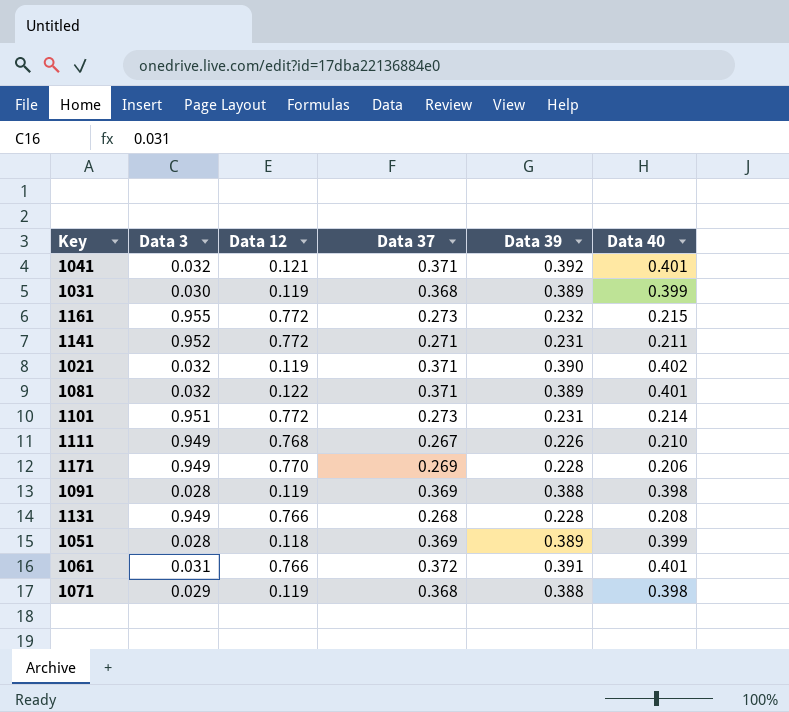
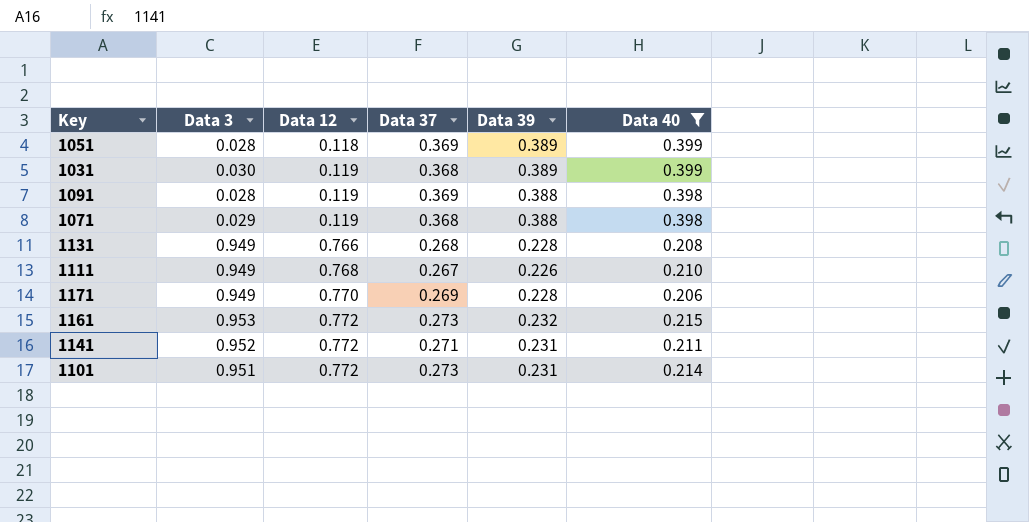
filter: none -> Data 40 <= 0.399
row order: none -> Data 12 ascending
1161 | Data 3: 0.955 -> 0.953

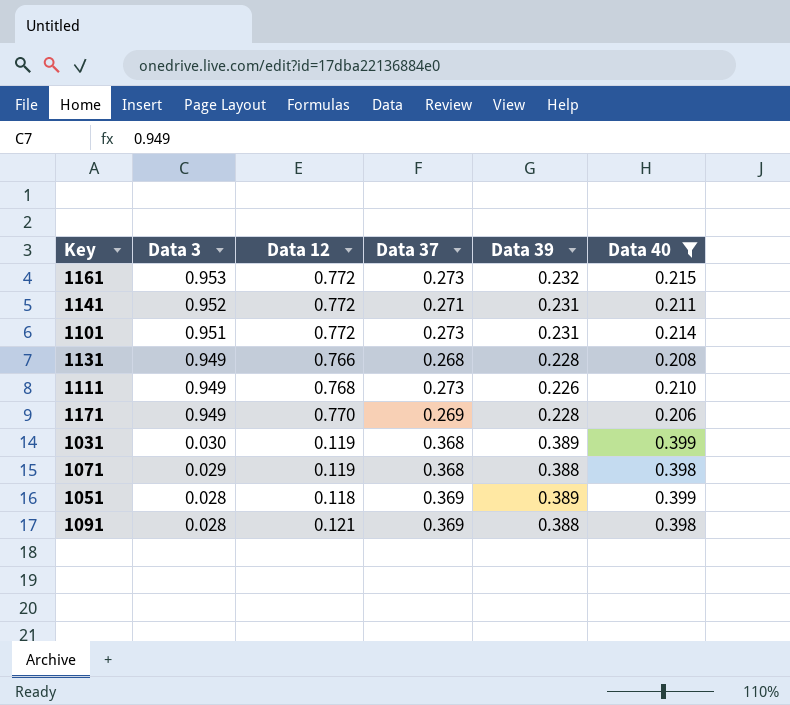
row order: Data 12 ascending -> Data 3 descending
1111 | Data 37: 0.267 -> 0.273
1091 | Data 12: 0.119 -> 0.121

